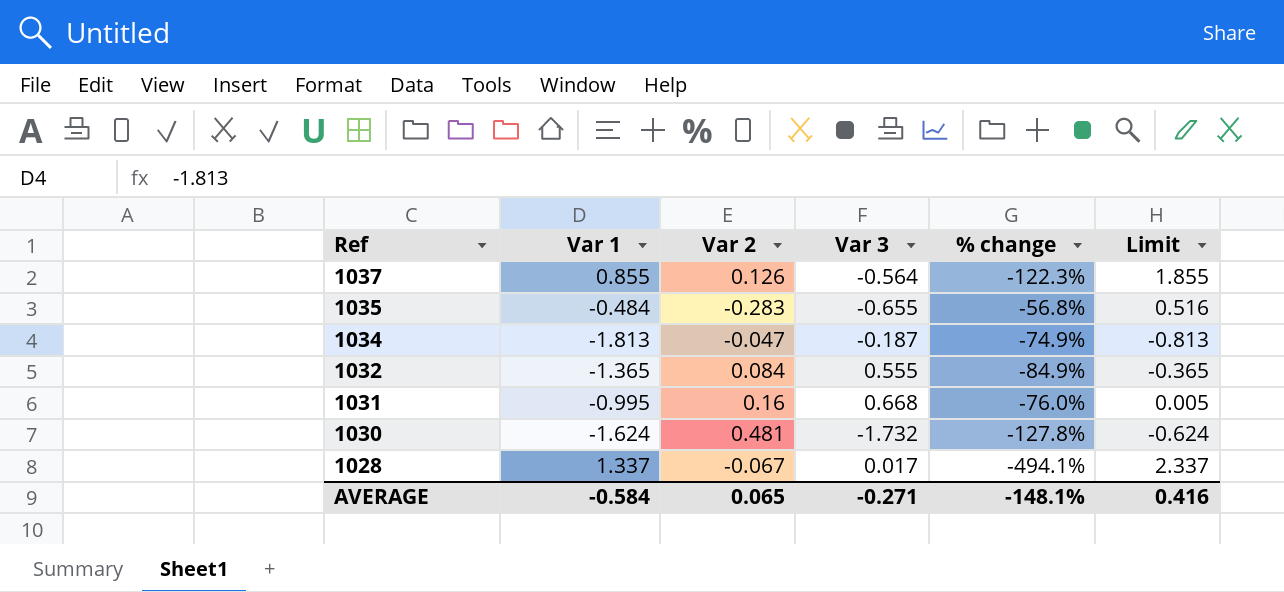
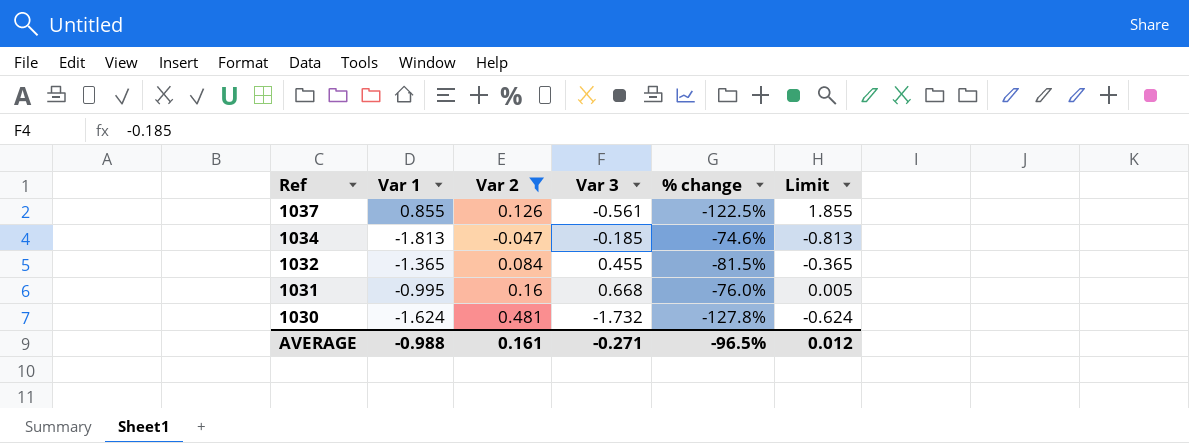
filter: none -> Var 2 >= -0.047
1037 | Var 3: -0.564 -> -0.561
1037 | % change: -122.3% -> -122.5%
1034 | Var 3: -0.187 -> -0.185
1034 | % change: -74.9% -> -74.6%
1032 | Var 3: 0.555 -> 0.455
1032 | % change: -84.9% -> -81.5%
AVERAGE | Var 1: -0.584 -> -0.988
AVERAGE | Var 2: 0.065 -> 0.161
AVERAGE | % change: -148.1% -> -96.5%
AVERAGE | Limit: 0.416 -> 0.012

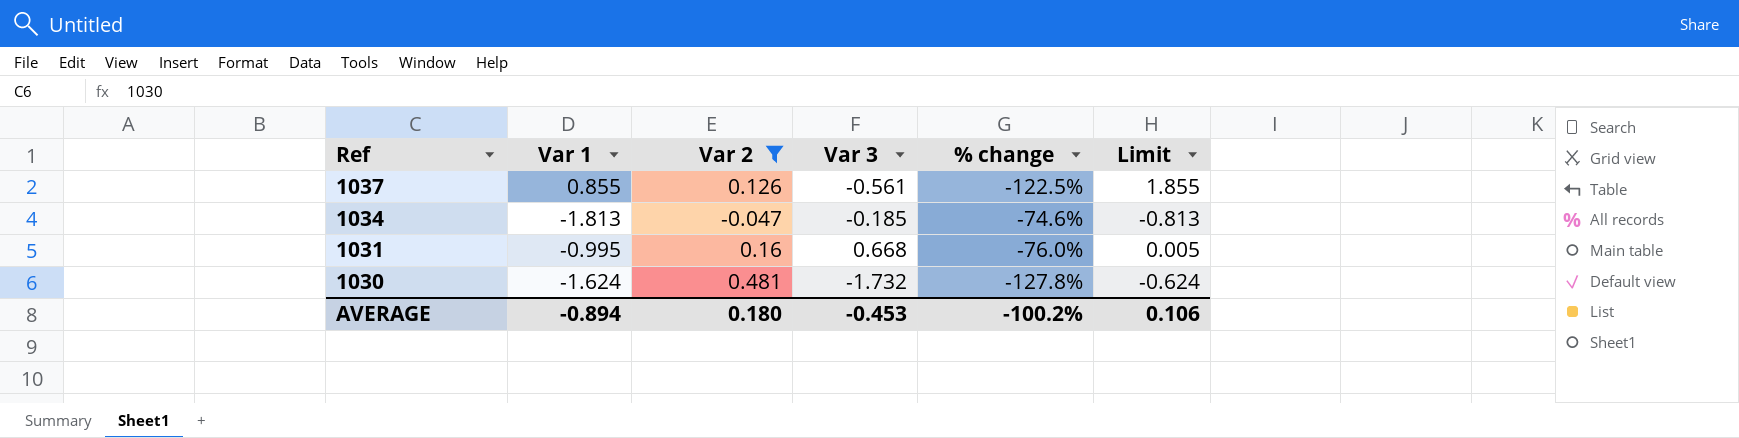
row 1032: -1.365 | 0.084 | 0.455 | -81.5% | -0.365 -> none
AVERAGE | Var 1: -0.988 -> -0.894
AVERAGE | Var 2: 0.161 -> 0.180
AVERAGE | Var 3: -0.271 -> -0.453
AVERAGE | % change: -96.5% -> -100.2%
AVERAGE | Limit: 0.012 -> 0.106

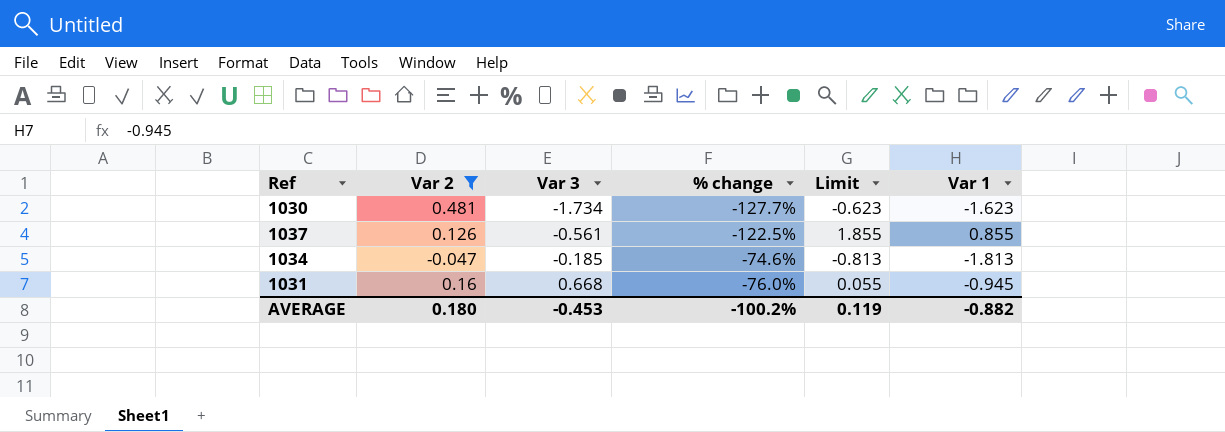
row order: Ref descending -> Var 3 ascending
column Var 1 | position: 2 -> 6
1030 | Var 3: -1.732 -> -1.734
1030 | % change: -127.8% -> -127.7%
1030 | Limit: -0.624 -> -0.623
1030 | Var 1: -1.624 -> -1.623
1031 | Limit: 0.005 -> 0.055
1031 | Var 1: -0.995 -> -0.945
AVERAGE | Limit: 0.106 -> 0.119
AVERAGE | Var 1: -0.894 -> -0.882

